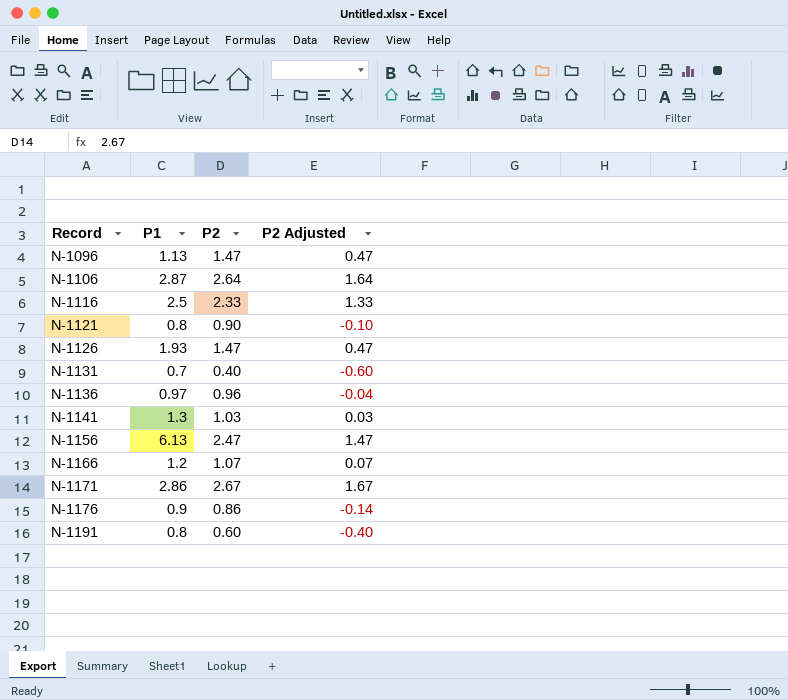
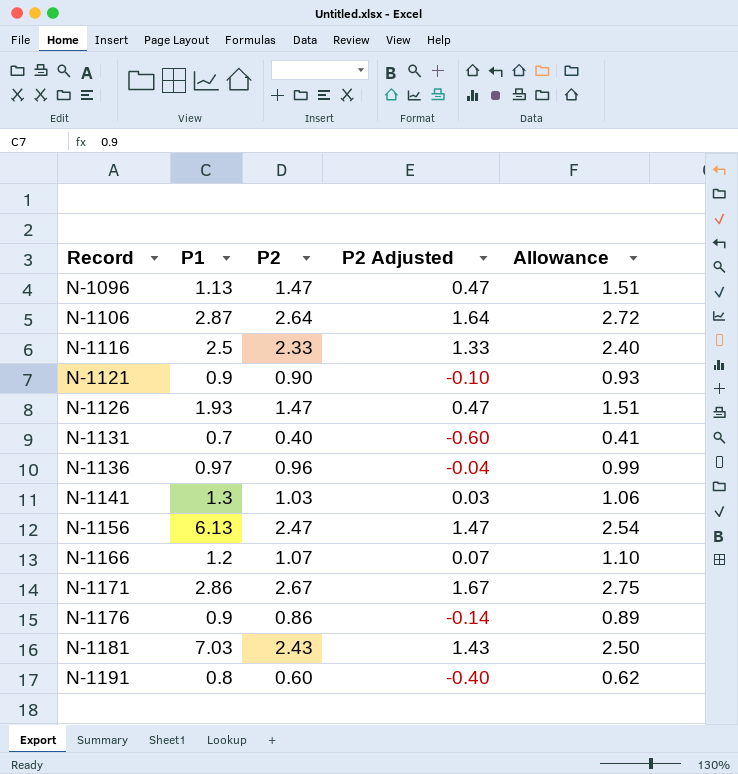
column Allowance | formula: none -> [P2] * 1.03
N-1121 | P1: 0.8 -> 0.9
row N-1181: none -> 7.03 | 2.43 | 1.43 | 2.50

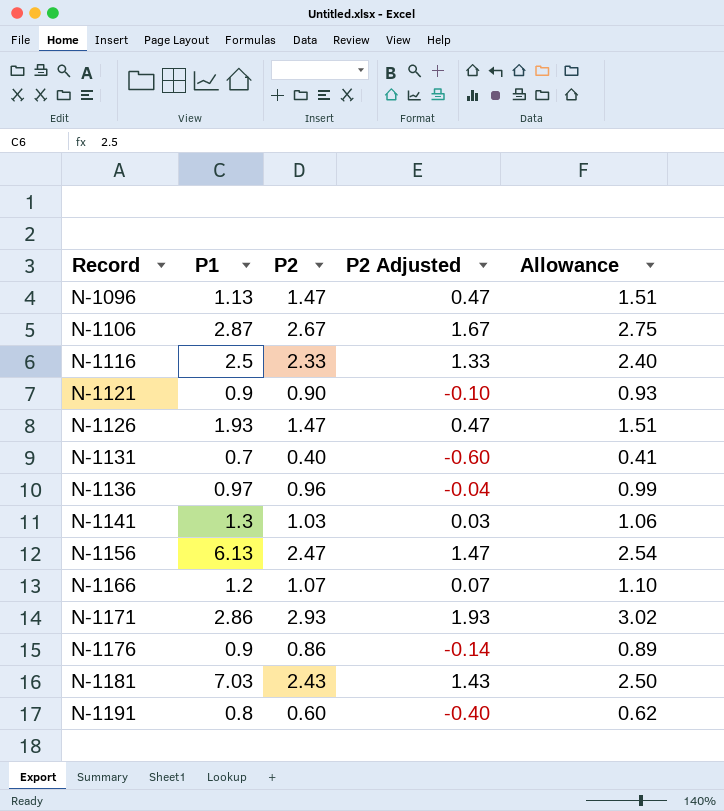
N-1106 | P2: 2.64 -> 2.67
N-1106 | P2 Adjusted: 1.64 -> 1.67
N-1106 | Allowance: 2.72 -> 2.75
N-1171 | P2: 2.67 -> 2.93
N-1171 | P2 Adjusted: 1.67 -> 1.93
N-1171 | Allowance: 2.75 -> 3.02

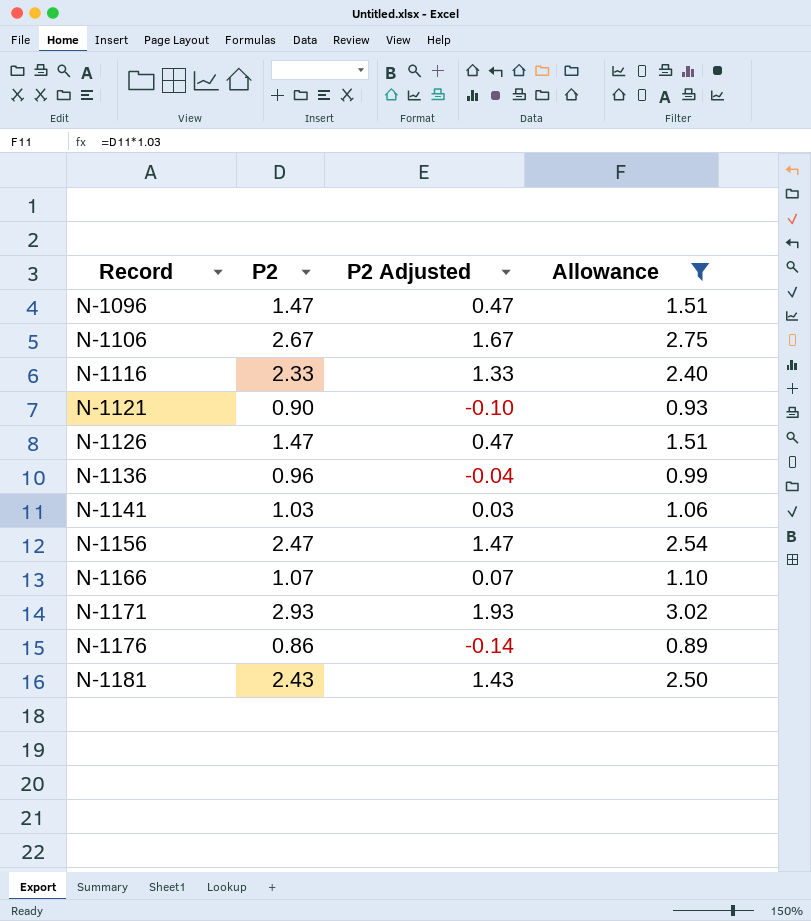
filter: none -> Allowance >= 0.89
column P1 | position: 2 -> none

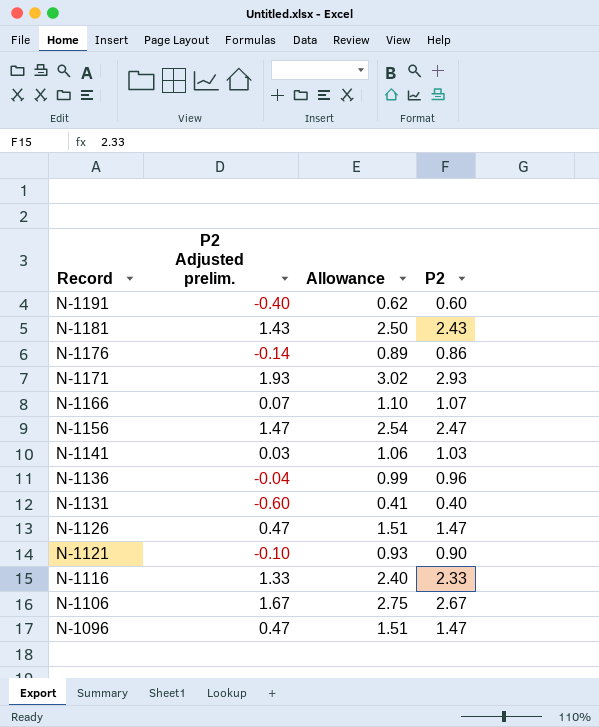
filter: Allowance >= 0.89 -> none
row order: Record ascending -> Record descending
column name: P2 Adjusted -> P2 Adjusted prelim.
column P2 | position: 2 -> 4

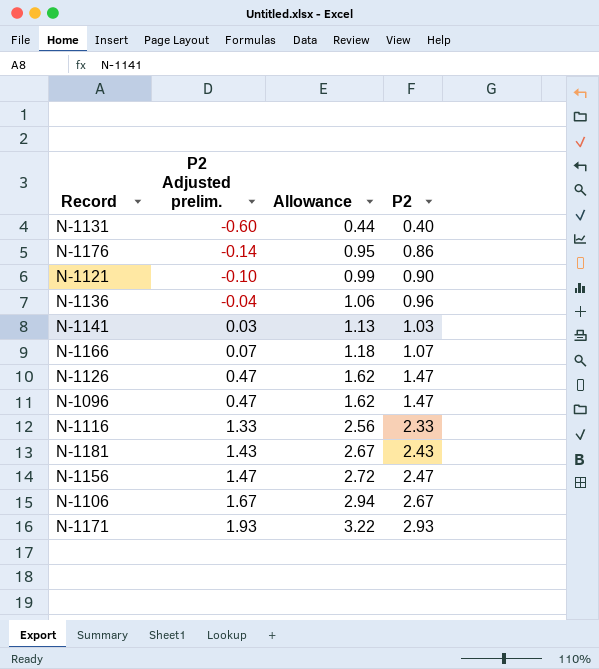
row order: Record descending -> P2 Adjusted prelim. ascending
column Allowance | formula: [P2] * 1.03 -> [P2] * 1.1
row N-1191: -0.40 | 0.62 | 0.60 -> none

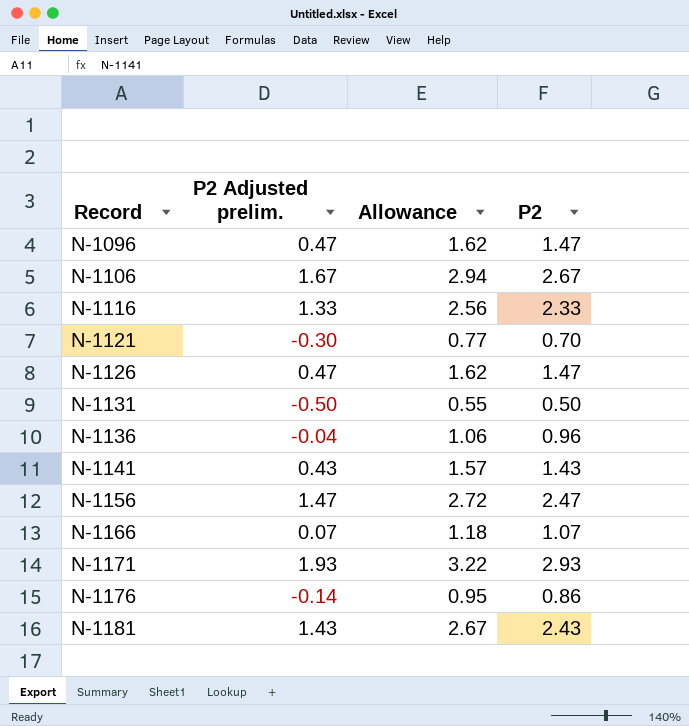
row order: P2 Adjusted prelim. ascending -> Record ascending
N-1121 | P2 Adjusted prelim.: -0.10 -> -0.30
N-1121 | Allowance: 0.99 -> 0.77
N-1121 | P2: 0.90 -> 0.70
N-1131 | P2 Adjusted prelim.: -0.60 -> -0.50
N-1131 | Allowance: 0.44 -> 0.55
N-1131 | P2: 0.40 -> 0.50
N-1141 | P2 Adjusted prelim.: 0.03 -> 0.43
N-1141 | Allowance: 1.13 -> 1.57
N-1141 | P2: 1.03 -> 1.43

